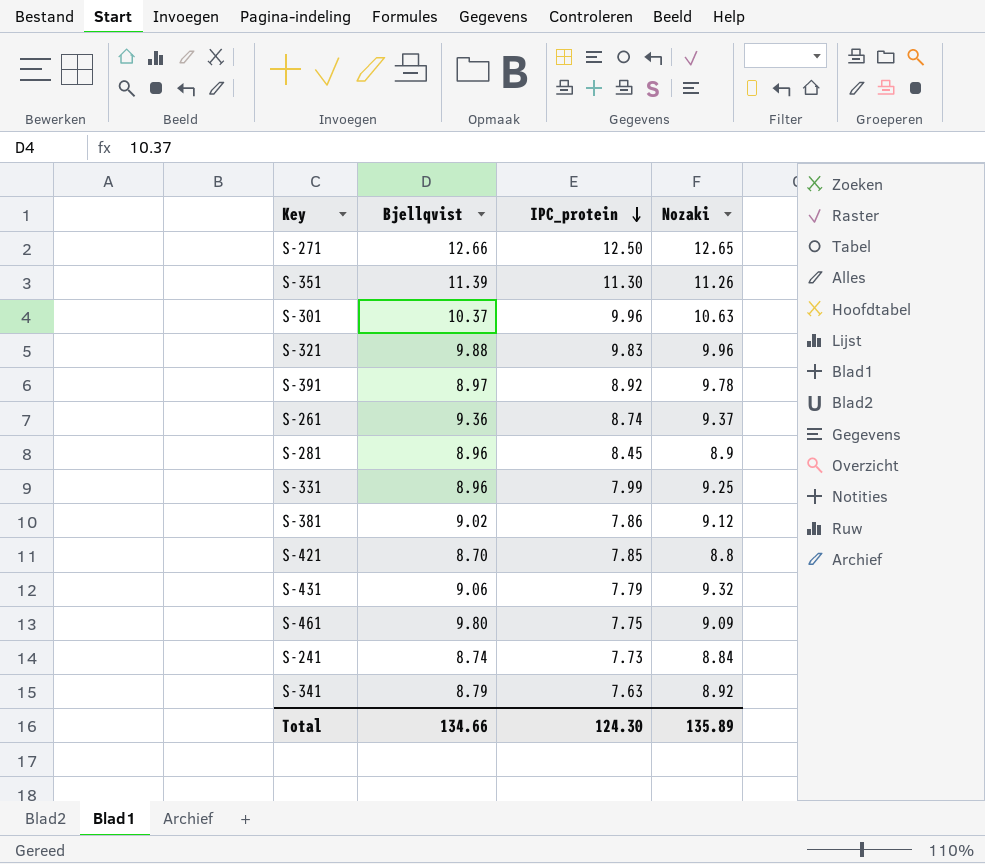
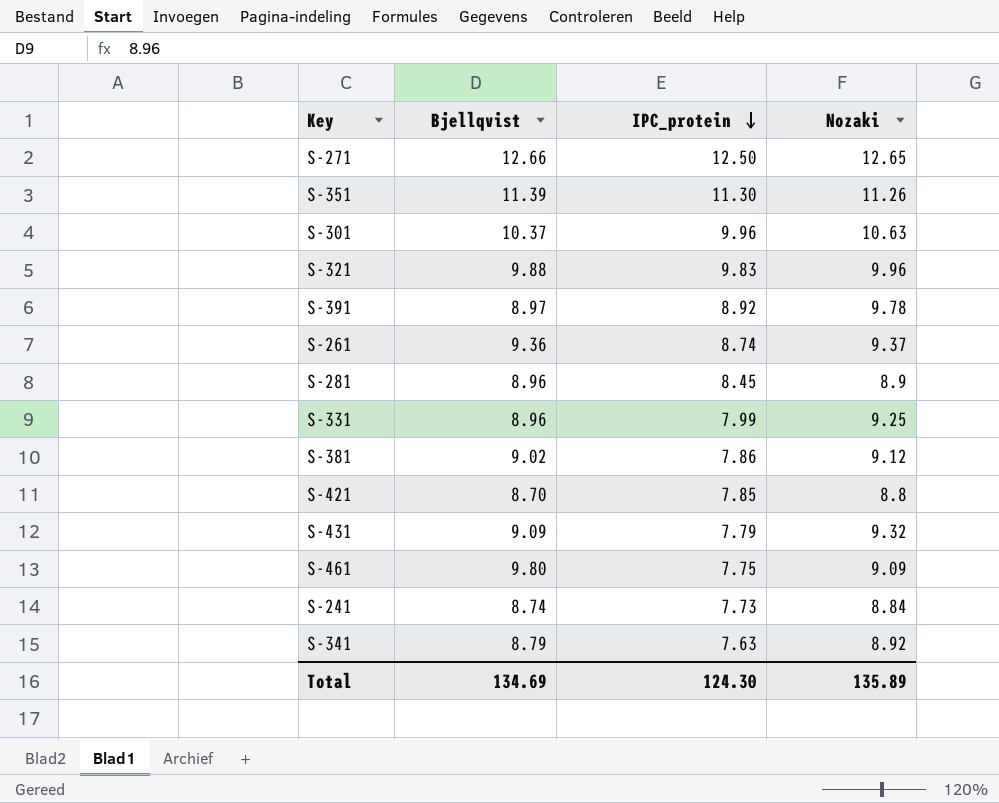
S-431 | Bjellqvist: 9.06 -> 9.09
Total | Bjellqvist: 134.66 -> 134.69

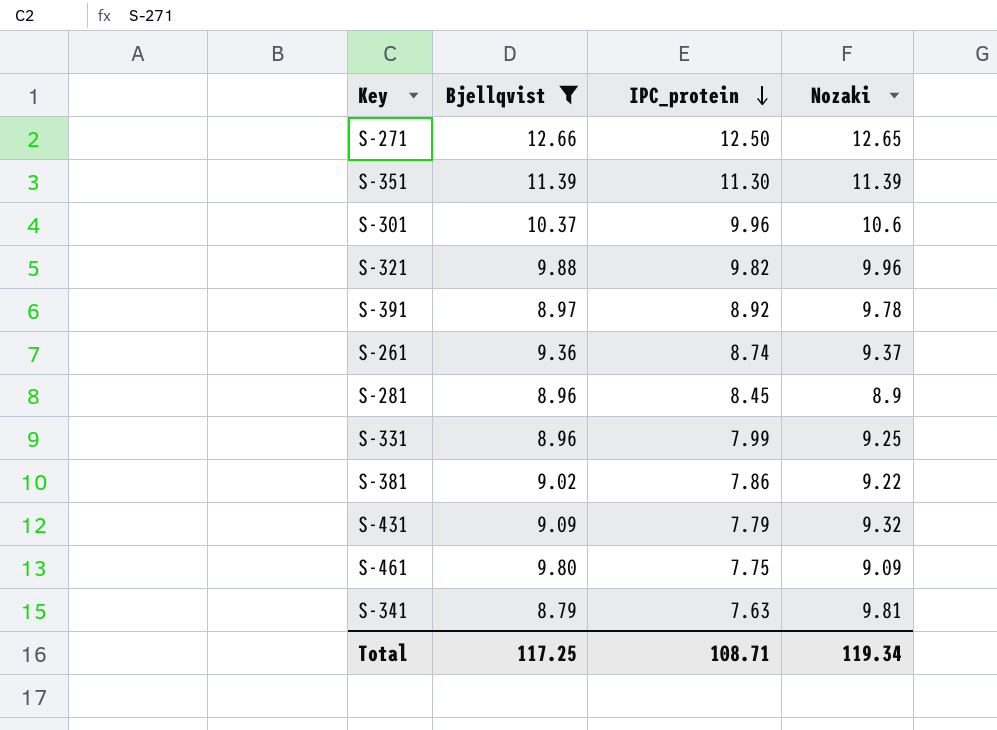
filter: none -> Bjellqvist >= 8.79
S-351 | Nozaki: 11.26 -> 11.39
S-301 | Nozaki: 10.63 -> 10.6
S-321 | IPC_protein: 9.83 -> 9.82
S-381 | Nozaki: 9.12 -> 9.22
S-341 | Nozaki: 8.92 -> 9.81
Total | Bjellqvist: 134.69 -> 117.25
Total | IPC_protein: 124.30 -> 108.71
Total | Nozaki: 135.89 -> 119.34

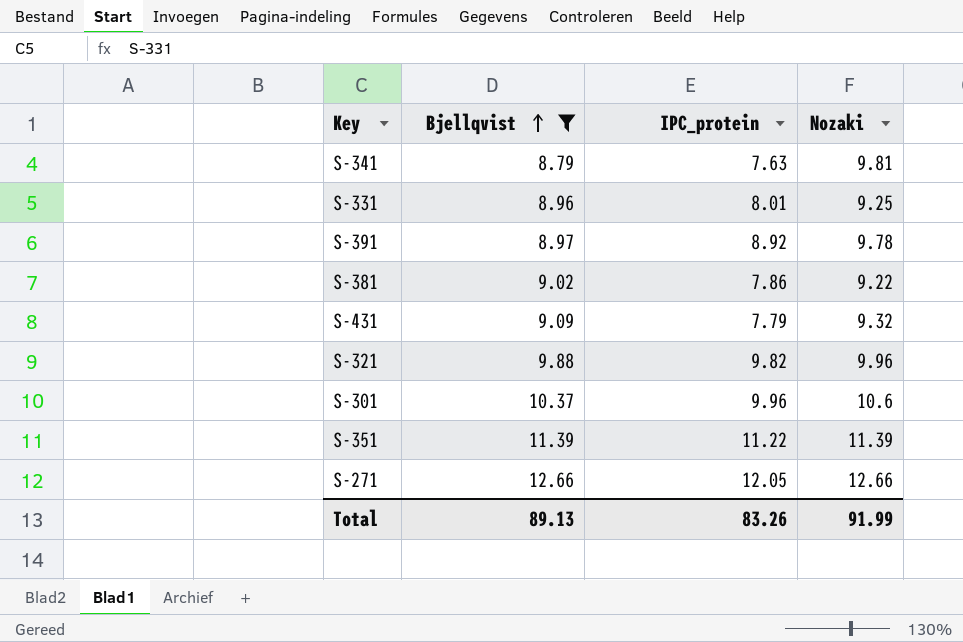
row order: IPC_protein descending -> Bjellqvist ascending
row S-261: 9.36 | 8.74 | 9.37 -> none
row S-281: 8.96 | 8.45 | 8.9 -> none
row S-461: 9.80 | 7.75 | 9.09 -> none
S-331 | IPC_protein: 7.99 -> 8.01
S-351 | IPC_protein: 11.30 -> 11.22
S-271 | IPC_protein: 12.50 -> 12.05
S-271 | Nozaki: 12.65 -> 12.66
Total | Bjellqvist: 117.25 -> 89.13
Total | IPC_protein: 108.71 -> 83.26
Total | Nozaki: 119.34 -> 91.99

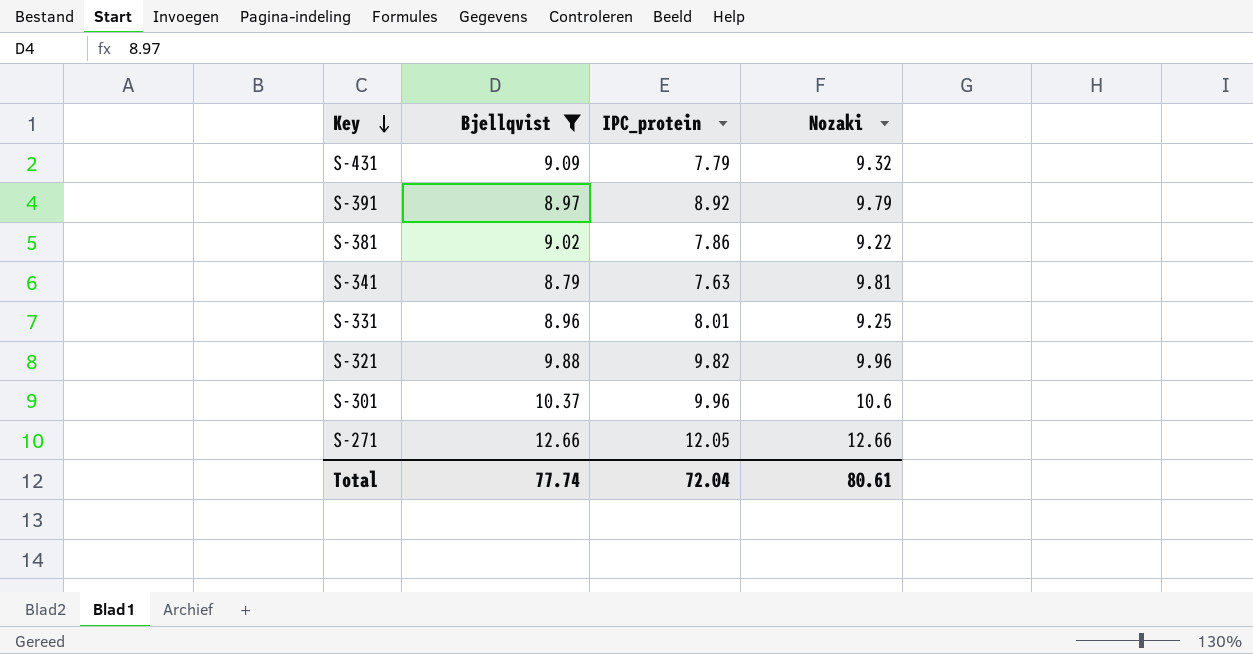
row order: Bjellqvist ascending -> Key descending
row S-351: 11.39 | 11.22 | 11.39 -> none
S-391 | Nozaki: 9.78 -> 9.79
Total | Bjellqvist: 89.13 -> 77.74
Total | IPC_protein: 83.26 -> 72.04
Total | Nozaki: 91.99 -> 80.61

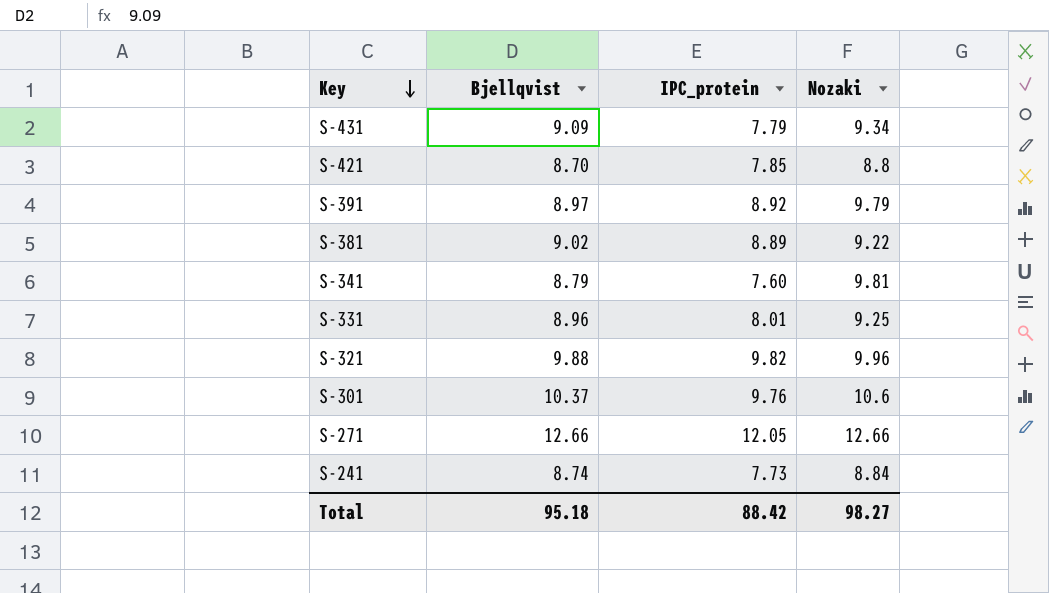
filter: Bjellqvist >= 8.79 -> none
S-431 | Nozaki: 9.32 -> 9.34
S-381 | IPC_protein: 7.86 -> 8.89
S-341 | IPC_protein: 7.63 -> 7.60
S-301 | IPC_protein: 9.96 -> 9.76
Total | Bjellqvist: 77.74 -> 95.18
Total | IPC_protein: 72.04 -> 88.42
Total | Nozaki: 80.61 -> 98.27

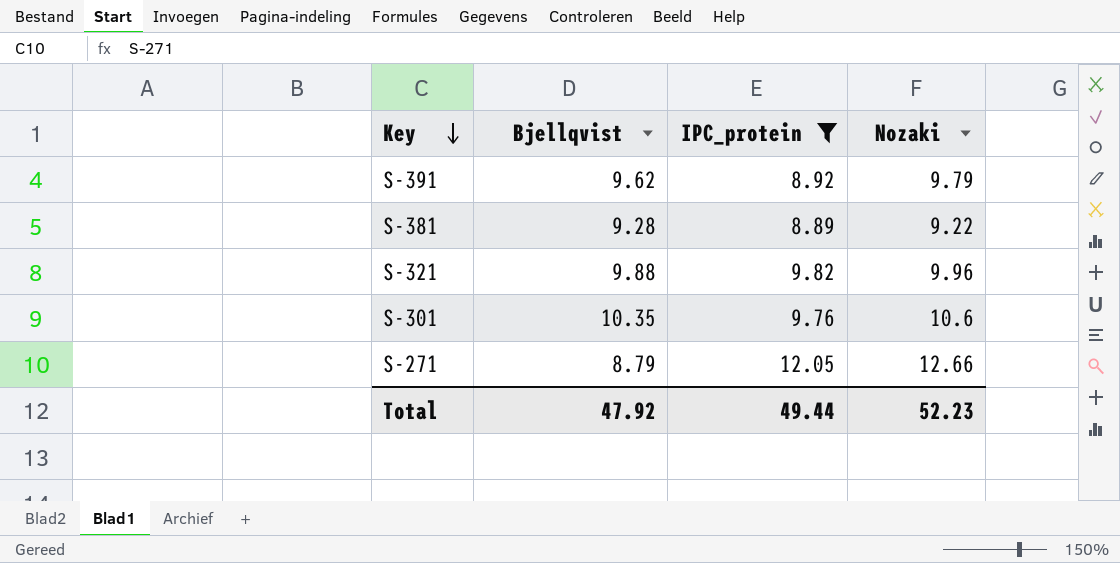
filter: none -> IPC_protein >= 8.89
S-391 | Bjellqvist: 8.97 -> 9.62
S-381 | Bjellqvist: 9.02 -> 9.28
S-301 | Bjellqvist: 10.37 -> 10.35
S-271 | Bjellqvist: 12.66 -> 8.79
Total | Bjellqvist: 95.18 -> 47.92
Total | IPC_protein: 88.42 -> 49.44
Total | Nozaki: 98.27 -> 52.23

